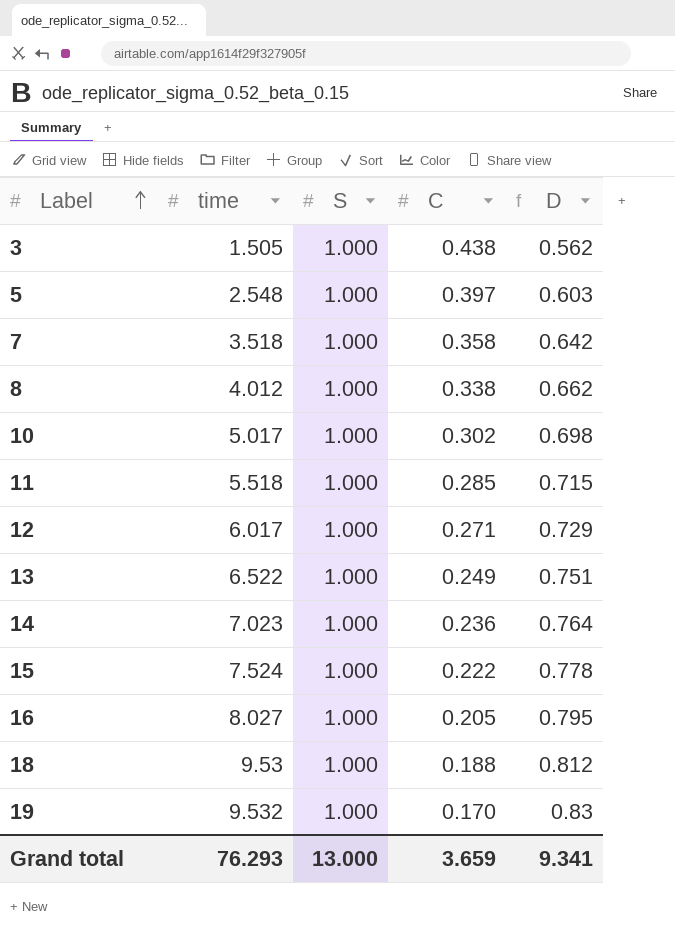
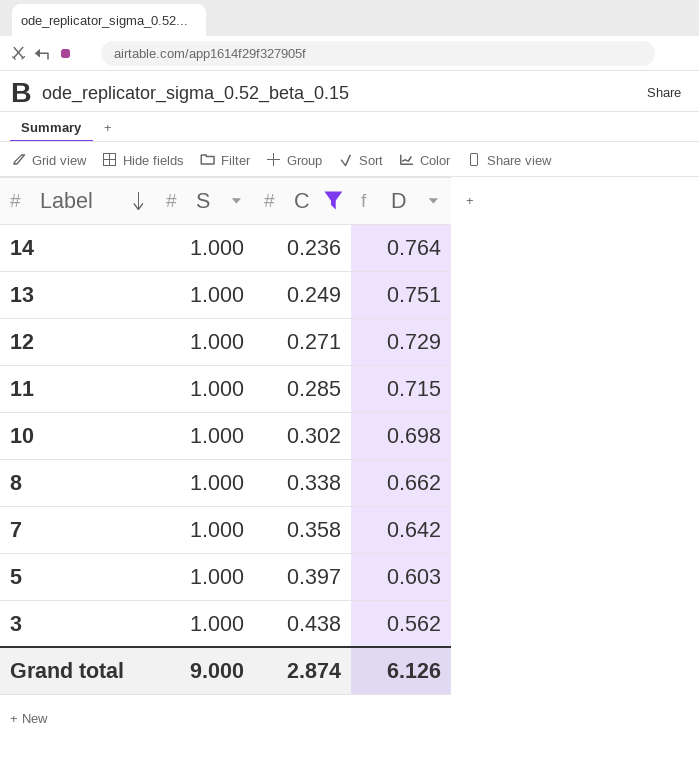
filter: none -> C >= 0.236
row order: Label ascending -> Label descending
column time | position: 2 -> none
Grand total | S: 13.000 -> 9.000
Grand total | C: 3.659 -> 2.874
Grand total | D: 9.341 -> 6.126

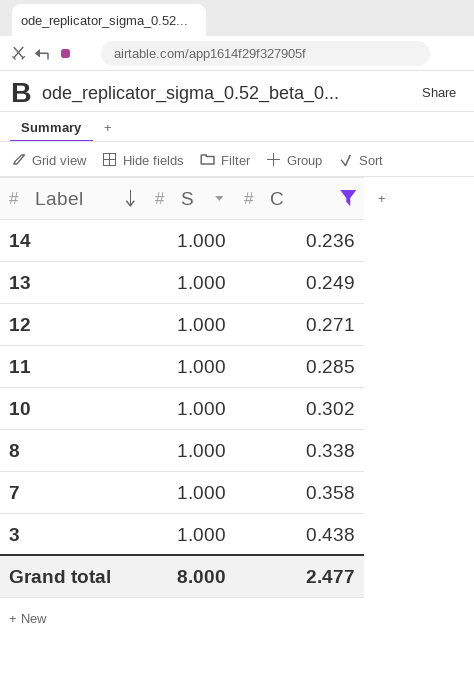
column D | formula: [S] - [C] -> none
row 5: 1.000 | 0.397 | 0.603 -> none
Grand total | S: 9.000 -> 8.000
Grand total | C: 2.874 -> 2.477

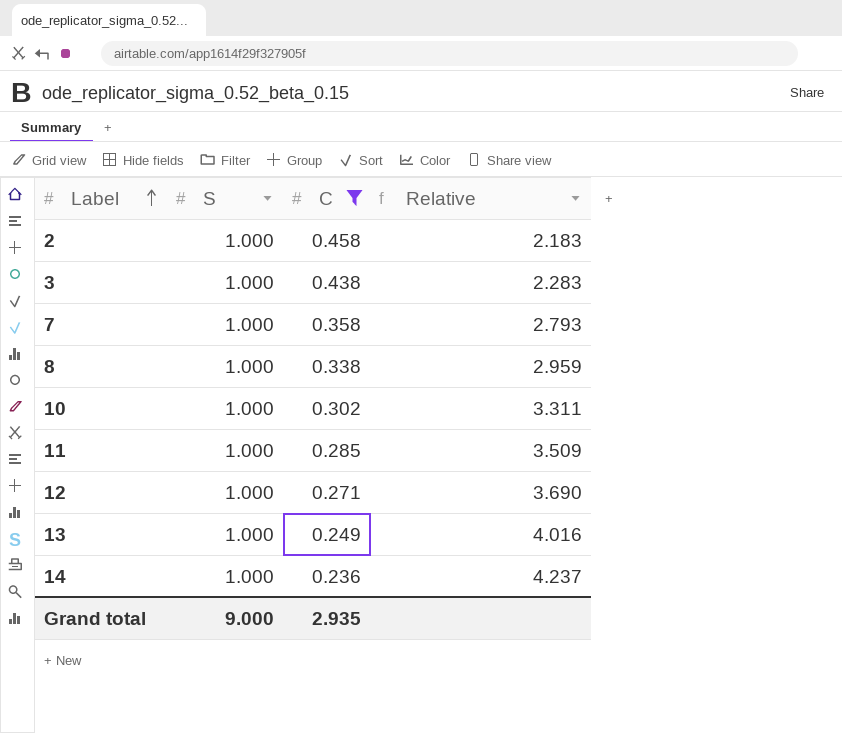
row order: Label descending -> Label ascending
column Relative | formula: none -> [S] / [C]
row 2: none -> 1.000 | 0.458 | 2.183
Grand total | S: 8.000 -> 9.000
Grand total | C: 2.477 -> 2.935

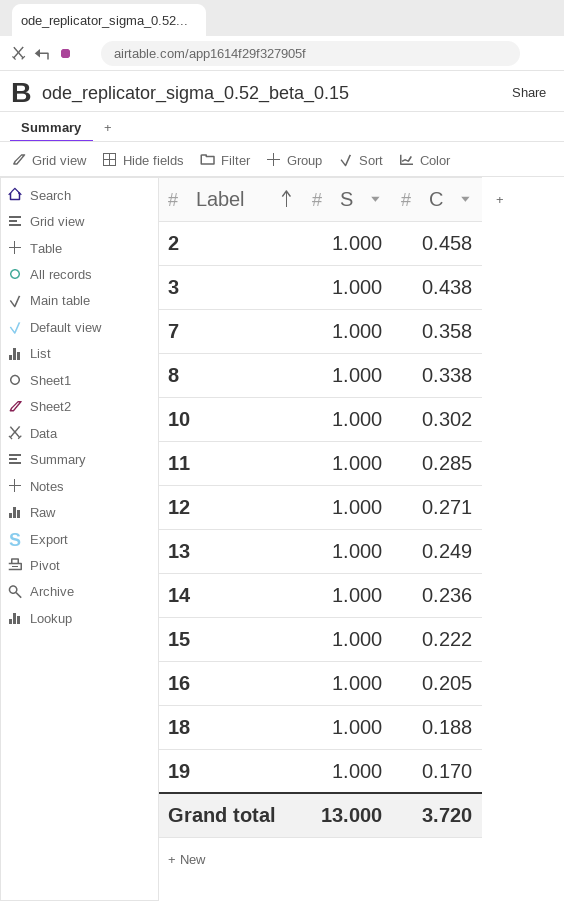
filter: C >= 0.236 -> none
column Relative | formula: [S] / [C] -> none
Grand total | S: 9.000 -> 13.000
Grand total | C: 2.935 -> 3.720

